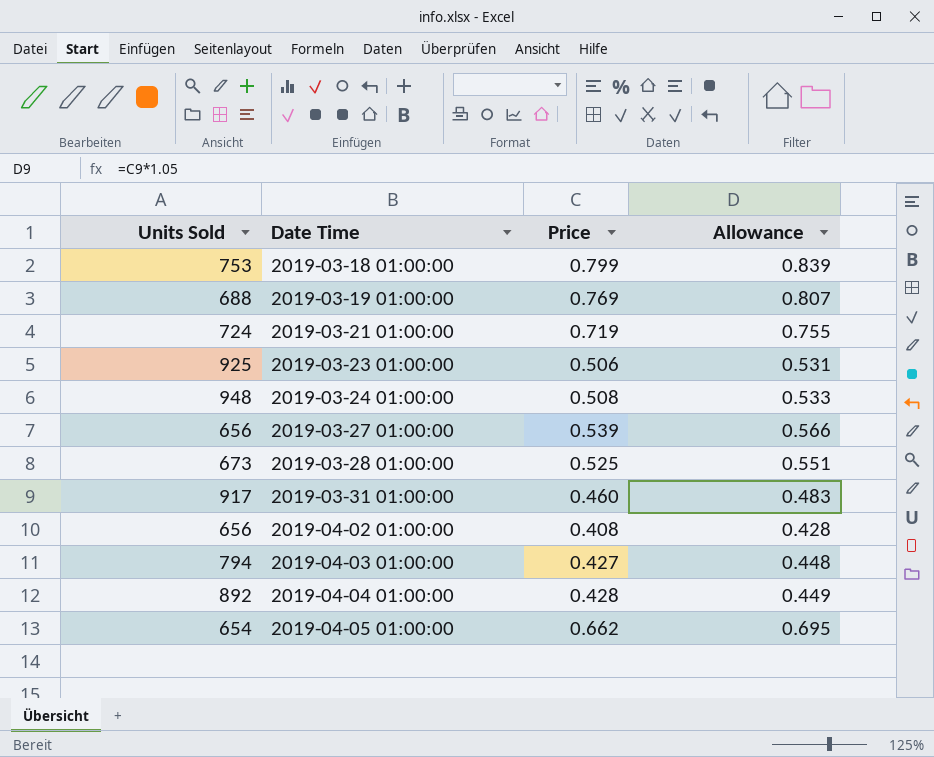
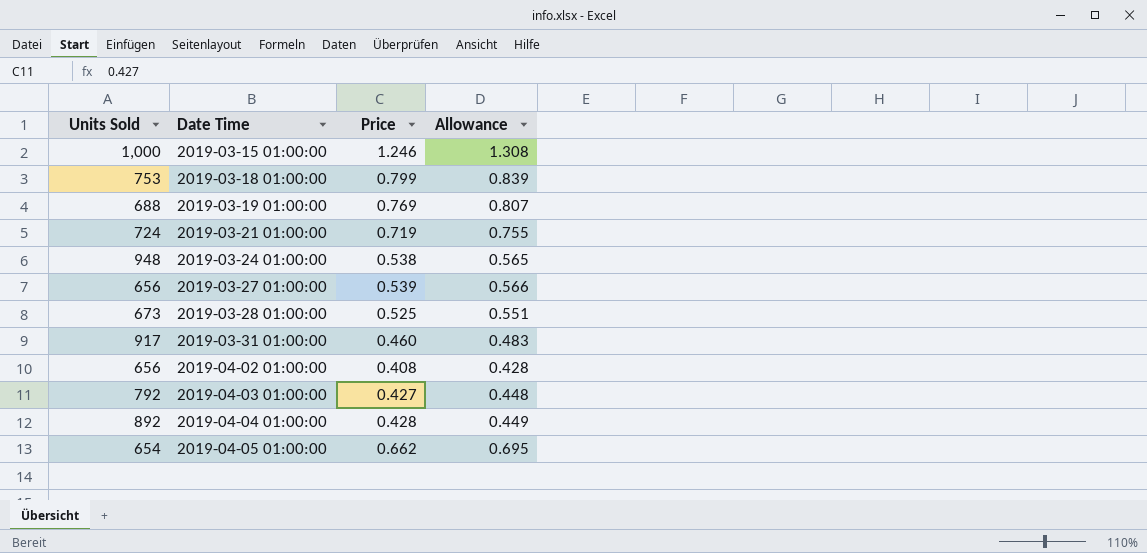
row 2019-03-23 01:00:00: 925 | 0.506 | 0.531 -> none
row 2019-03-15 01:00:00: none -> 1,000 | 1.246 | 1.308
2019-03-24 01:00:00 | Price: 0.508 -> 0.538
2019-03-24 01:00:00 | Allowance: 0.533 -> 0.565
2019-04-03 01:00:00 | Units Sold: 794 -> 792

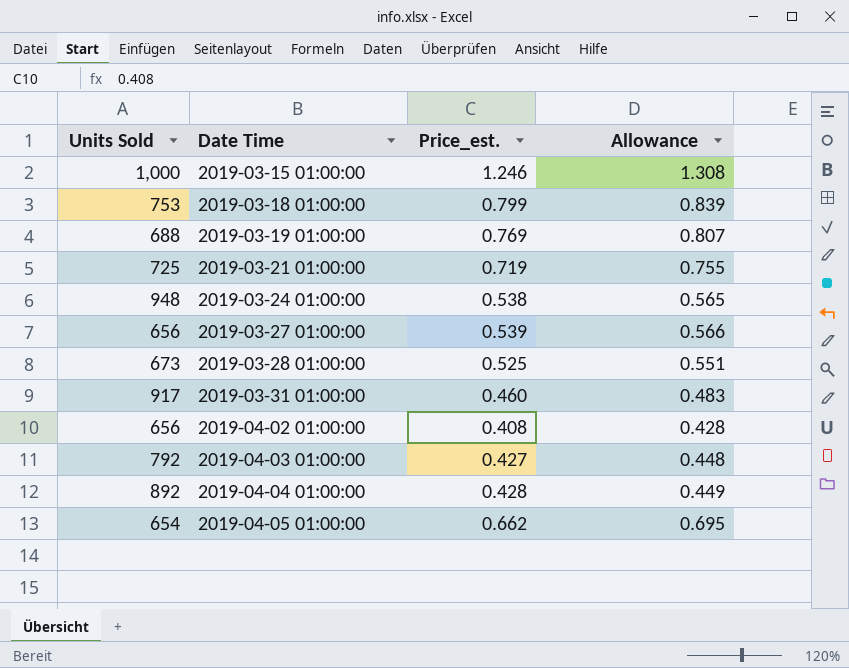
column name: Price -> Price_est.
2019-03-21 01:00:00 | Units Sold: 724 -> 725

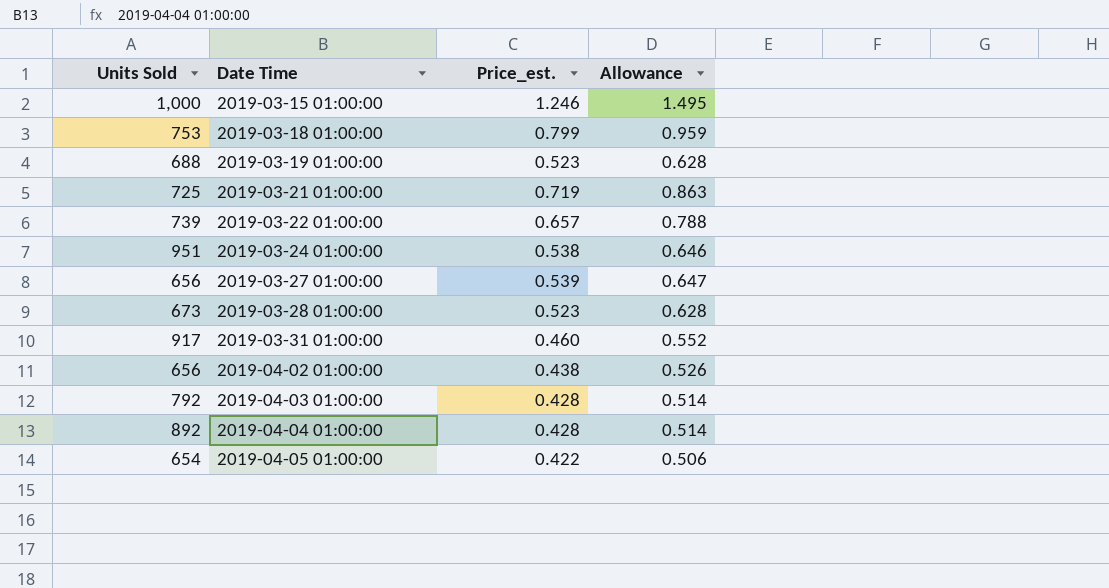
column Allowance | formula: [Price_est.] * 1.05 -> [Price_est.] * 1.2
2019-03-19 01:00:00 | Price_est.: 0.769 -> 0.523
row 2019-03-22 01:00:00: none -> 739 | 0.657 | 0.788
2019-03-24 01:00:00 | Units Sold: 948 -> 951
2019-03-28 01:00:00 | Price_est.: 0.525 -> 0.523
2019-04-02 01:00:00 | Price_est.: 0.408 -> 0.438
2019-04-03 01:00:00 | Price_est.: 0.427 -> 0.428
2019-04-05 01:00:00 | Price_est.: 0.662 -> 0.422

